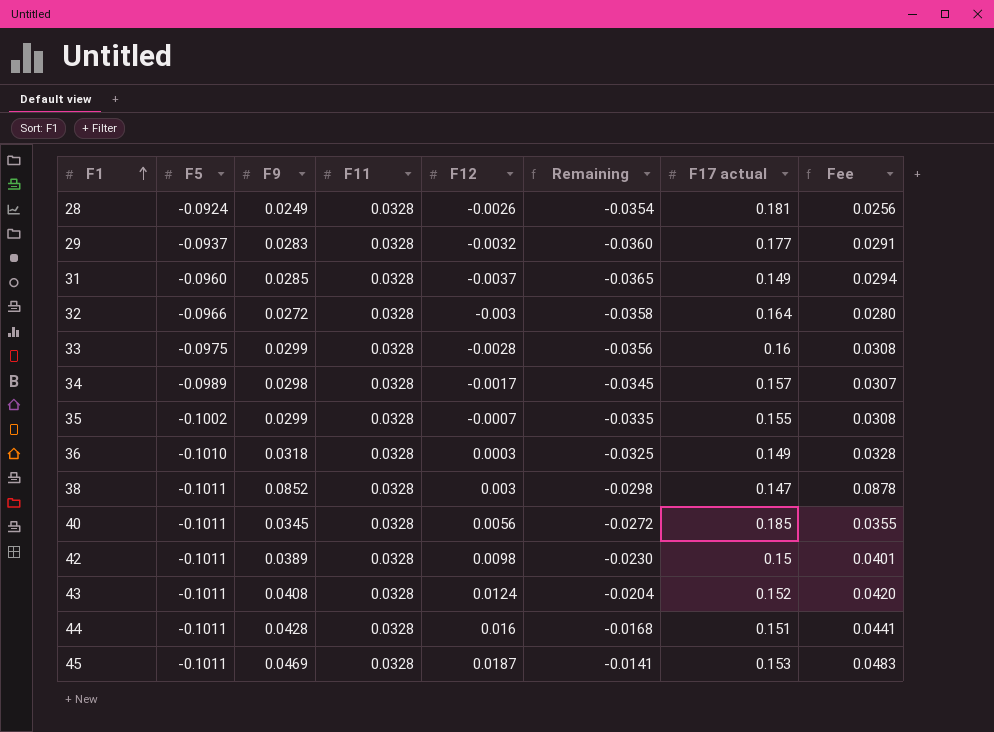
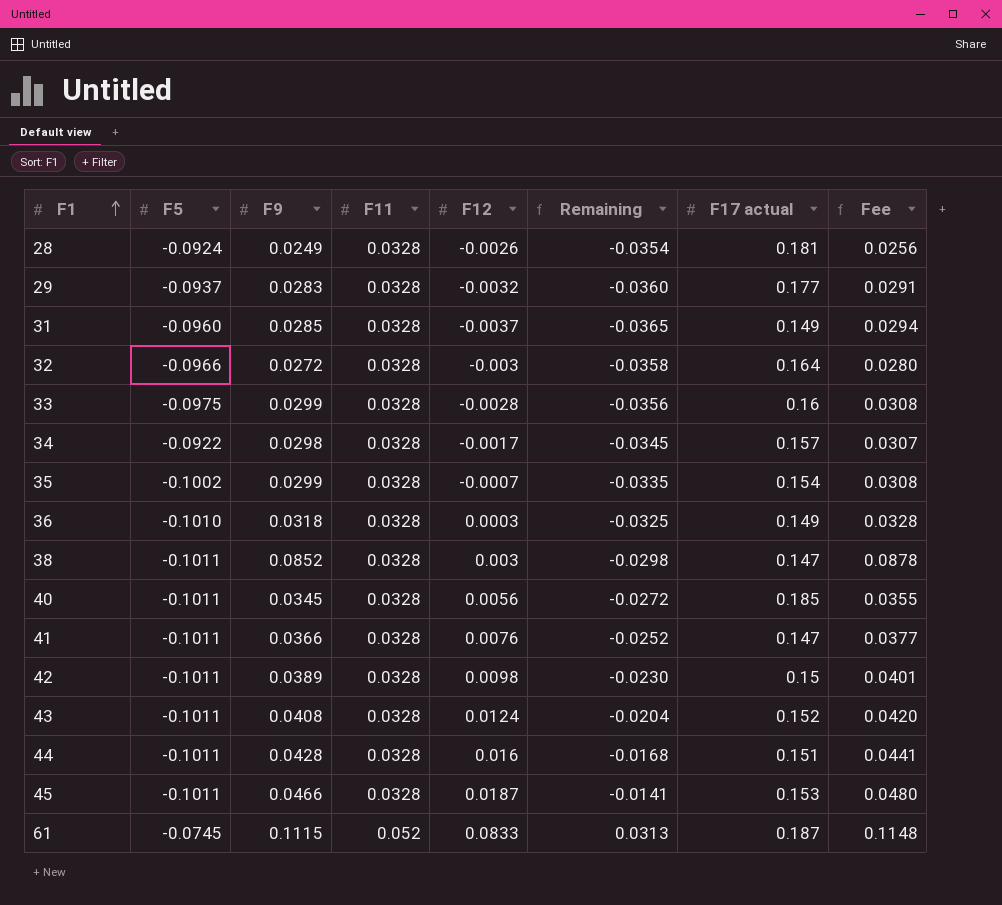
34 | F5: -0.0989 -> -0.0922
35 | F17 actual: 0.155 -> 0.154
row 41: none -> -0.1011 | 0.0366 | 0.0328 | 0.0076 | -0.0252 | 0.147 | 0.0377
45 | F9: 0.0469 -> 0.0466
45 | Fee: 0.0483 -> 0.0480
row 61: none -> -0.0745 | 0.1115 | 0.052 | 0.0833 | 0.0313 | 0.187 | 0.1148

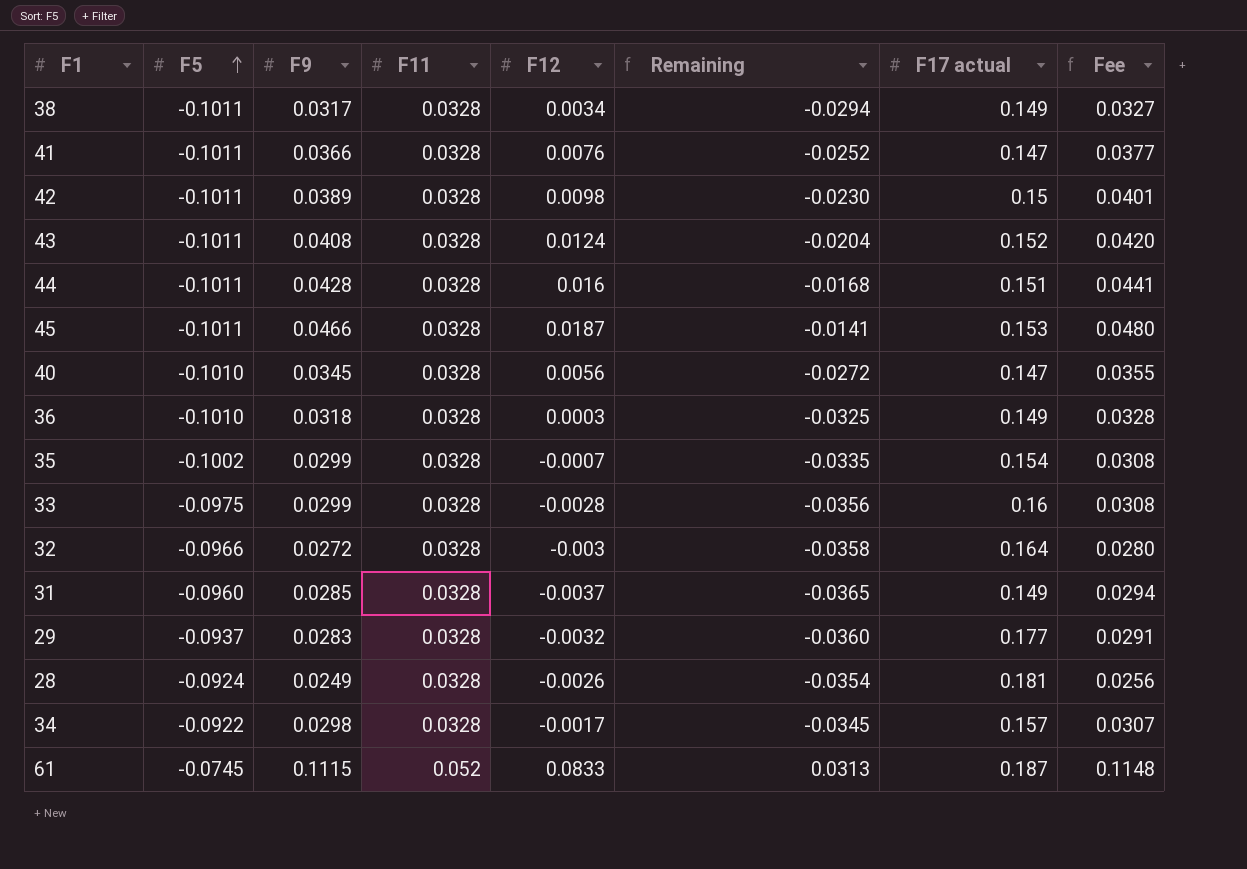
row order: F1 ascending -> F5 ascending
38 | F9: 0.0852 -> 0.0317
38 | F12: 0.003 -> 0.0034
38 | Remaining: -0.0298 -> -0.0294
38 | F17 actual: 0.147 -> 0.149
38 | Fee: 0.0878 -> 0.0327
40 | F5: -0.1011 -> -0.1010
40 | F17 actual: 0.185 -> 0.147

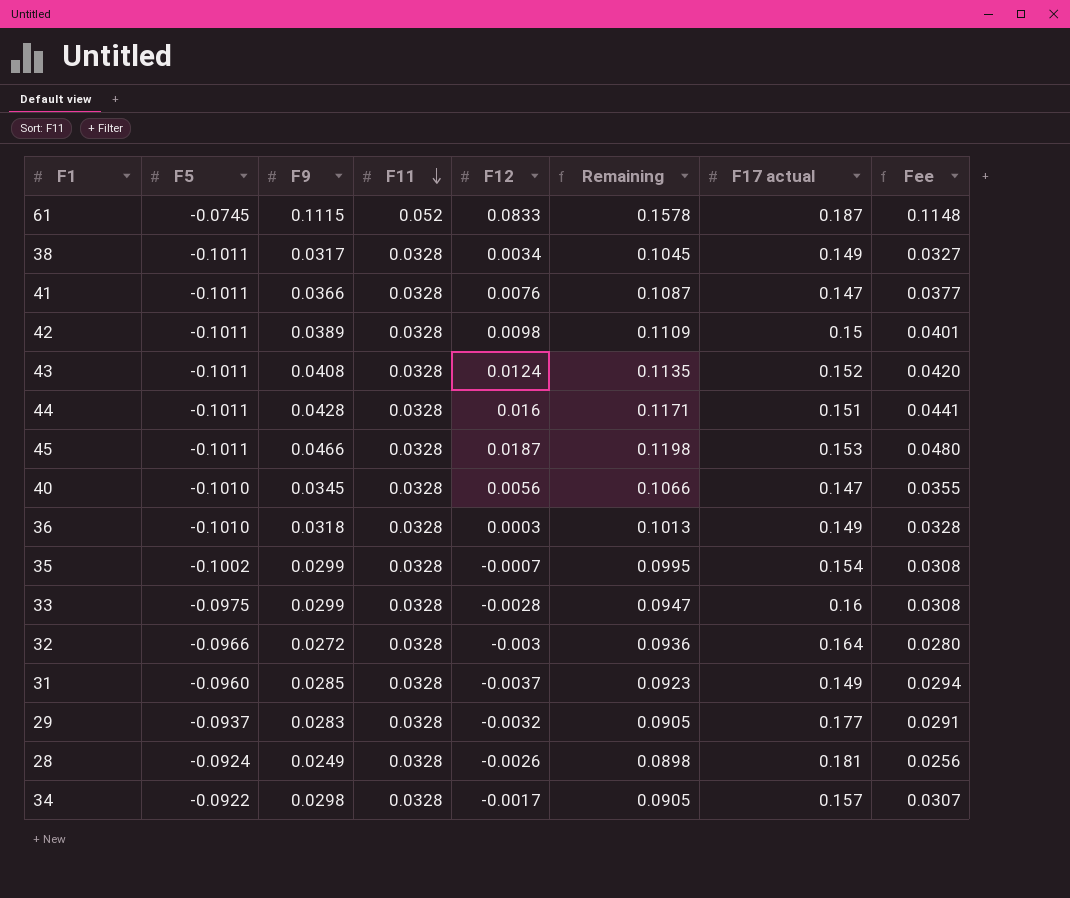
row order: F5 ascending -> F11 descending
column Remaining | formula: [F12] - [F11] -> [F12] - [F5]

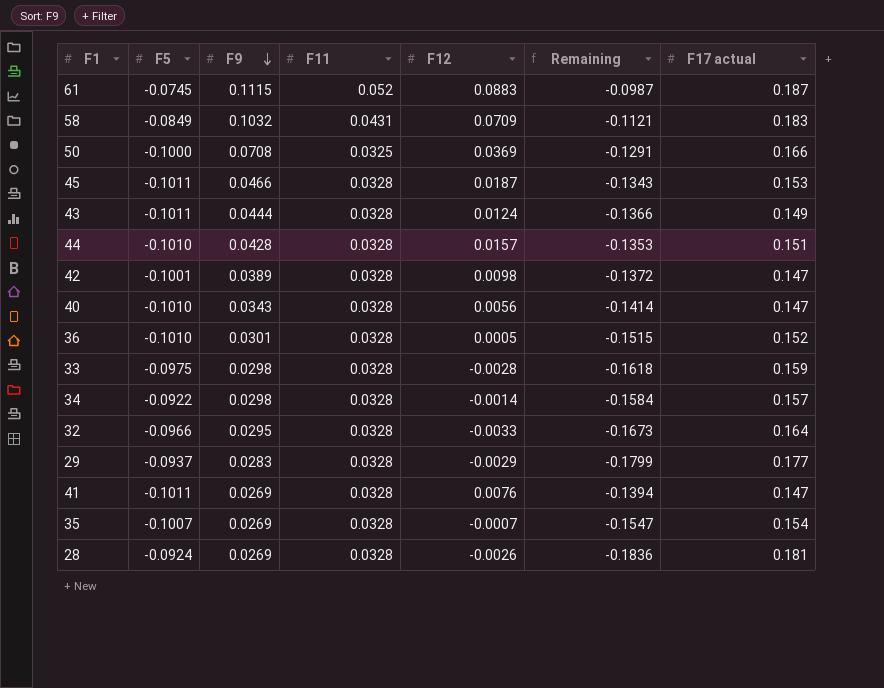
row order: F11 descending -> F9 descending
column Fee | formula: [F9] * 1.03 -> none
column Remaining | formula: [F12] - [F5] -> [F12] - [F17 actual]
row 38: -0.1011 | 0.0317 | 0.0328 | 0.0034 | 0.1045 | 0.149 | 0.0327 -> none
row 31: -0.0960 | 0.0285 | 0.0328 | -0.0037 | 0.0923 | 0.149 | 0.0294 -> none
61 | F12: 0.0833 -> 0.0883
row 58: none -> -0.0849 | 0.1032 | 0.0431 | 0.0709 | -0.1121 | 0.183
row 50: none -> -0.1000 | 0.0708 | 0.0325 | 0.0369 | -0.1291 | 0.166
43 | F9: 0.0408 -> 0.0444
43 | F17 actual: 0.152 -> 0.149
44 | F5: -0.1011 -> -0.1010
44 | F12: 0.016 -> 0.0157
42 | F5: -0.1011 -> -0.1001
42 | F17 actual: 0.15 -> 0.147
40 | F9: 0.0345 -> 0.0343
36 | F9: 0.0318 -> 0.0301
36 | F12: 0.0003 -> 0.0005
36 | F17 actual: 0.149 -> 0.152
33 | F9: 0.0299 -> 0.0298
33 | F17 actual: 0.16 -> 0.159
34 | F12: -0.0017 -> -0.0014
32 | F9: 0.0272 -> 0.0295
32 | F12: -0.003 -> -0.0033
29 | F12: -0.0032 -> -0.0029
41 | F9: 0.0366 -> 0.0269
35 | F5: -0.1002 -> -0.1007
35 | F9: 0.0299 -> 0.0269
28 | F9: 0.0249 -> 0.0269

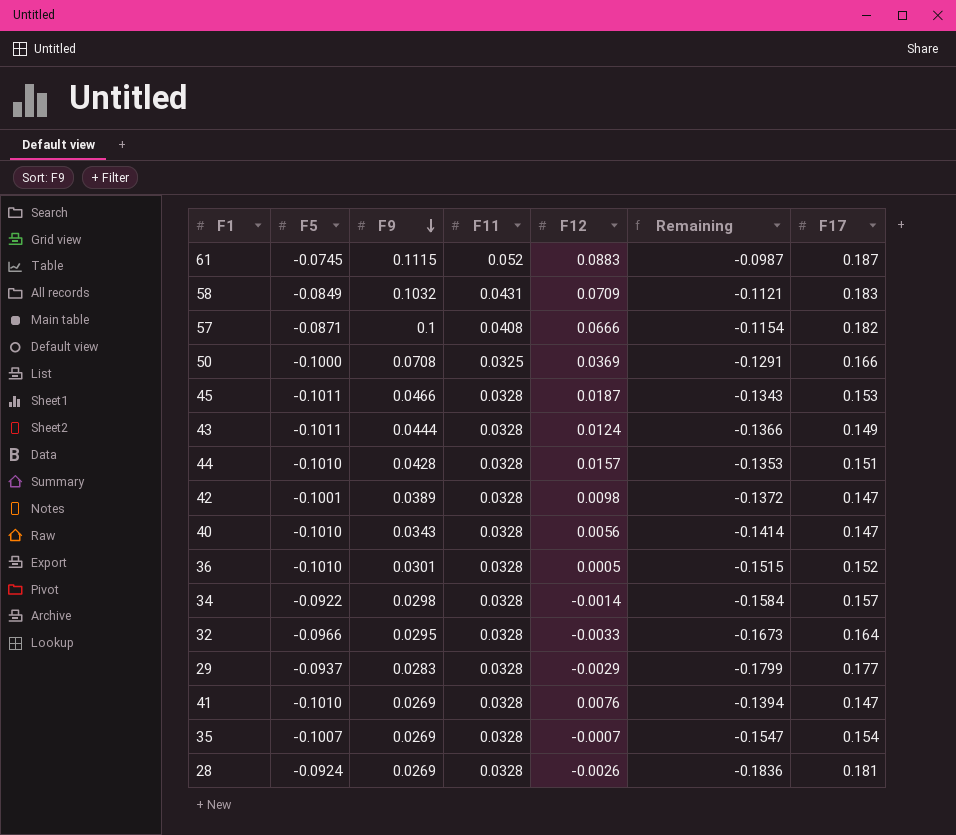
column name: F17 actual -> F17
row 33: -0.0975 | 0.0298 | 0.0328 | -0.0028 | -0.1618 | 0.159 -> none
row 57: none -> -0.0871 | 0.1 | 0.0408 | 0.0666 | -0.1154 | 0.182
41 | F5: -0.1011 -> -0.1010

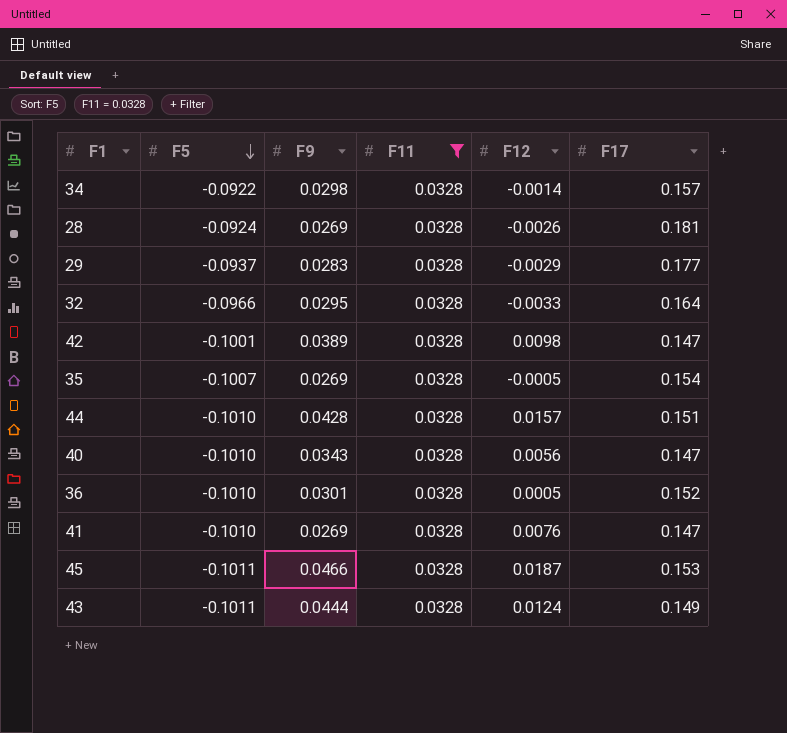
filter: none -> F11 = 0.0328
row order: F9 descending -> F5 descending
column Remaining | formula: [F12] - [F17] -> none
35 | F12: -0.0007 -> -0.0005

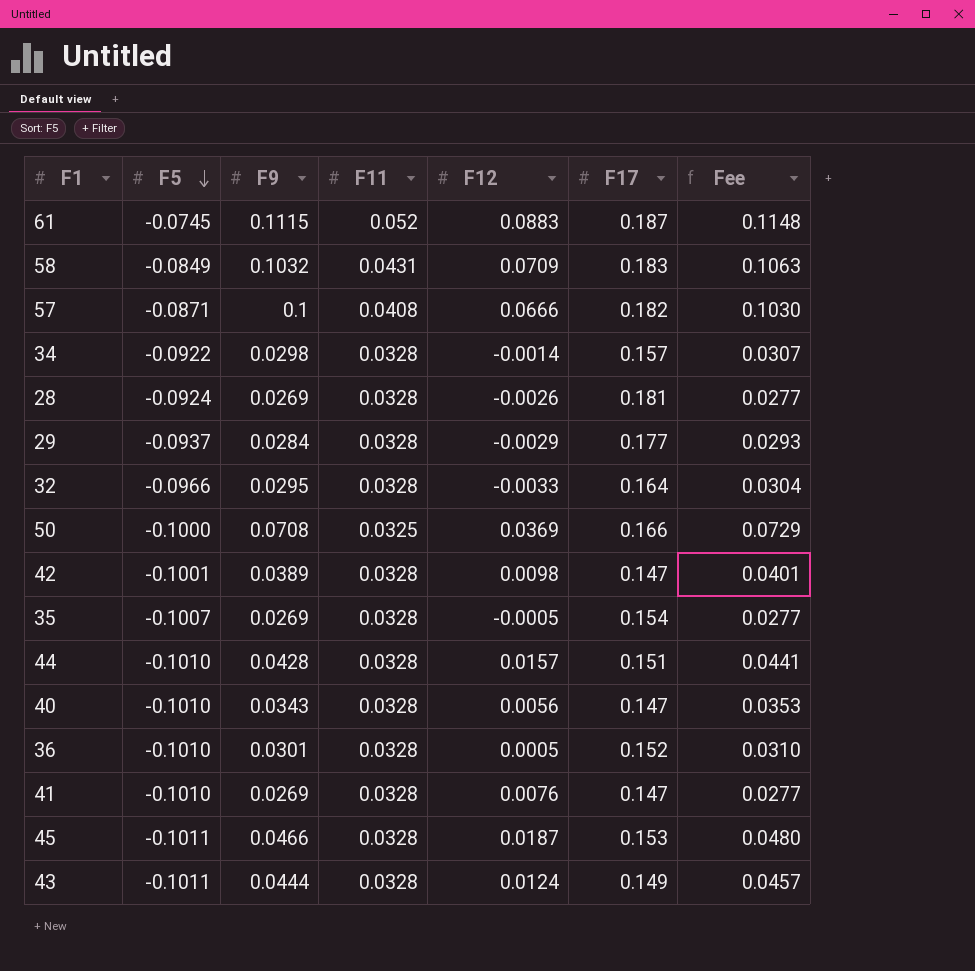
filter: F11 = 0.0328 -> none
column Fee | formula: none -> [F9] * 1.03
29 | F9: 0.0283 -> 0.0284

